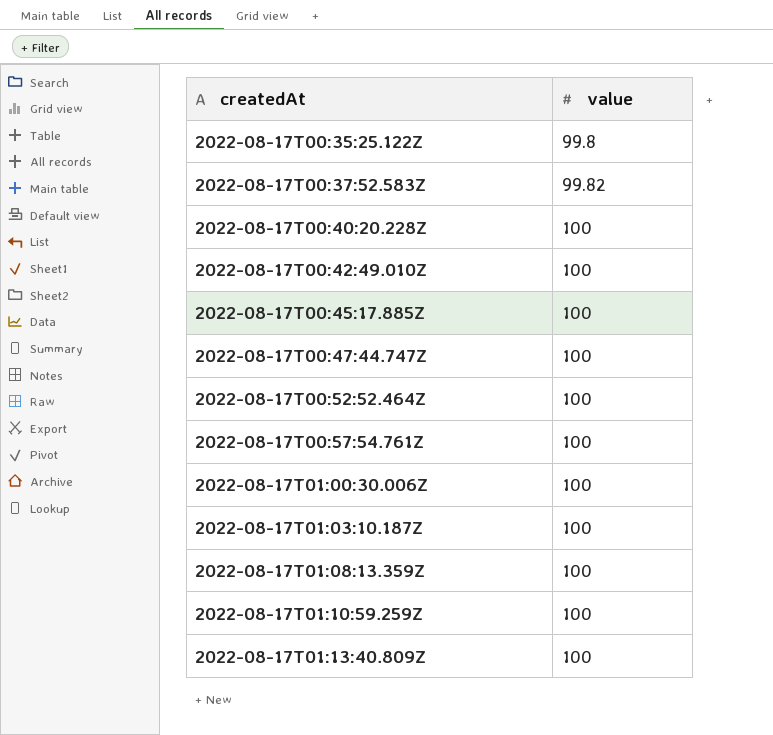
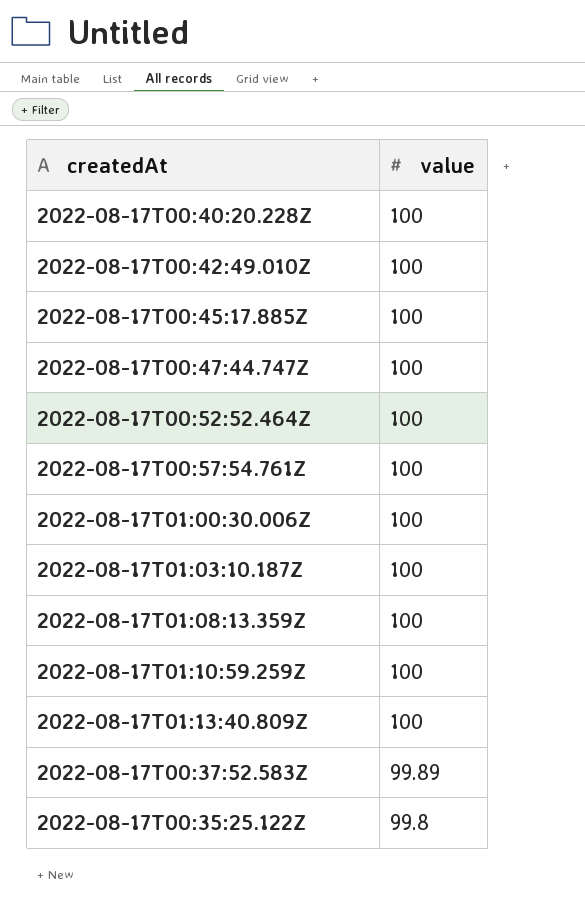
row order: createdAt ascending -> value descending
2022-08-17T00:37:52.583Z | value: 99.82 -> 99.89

